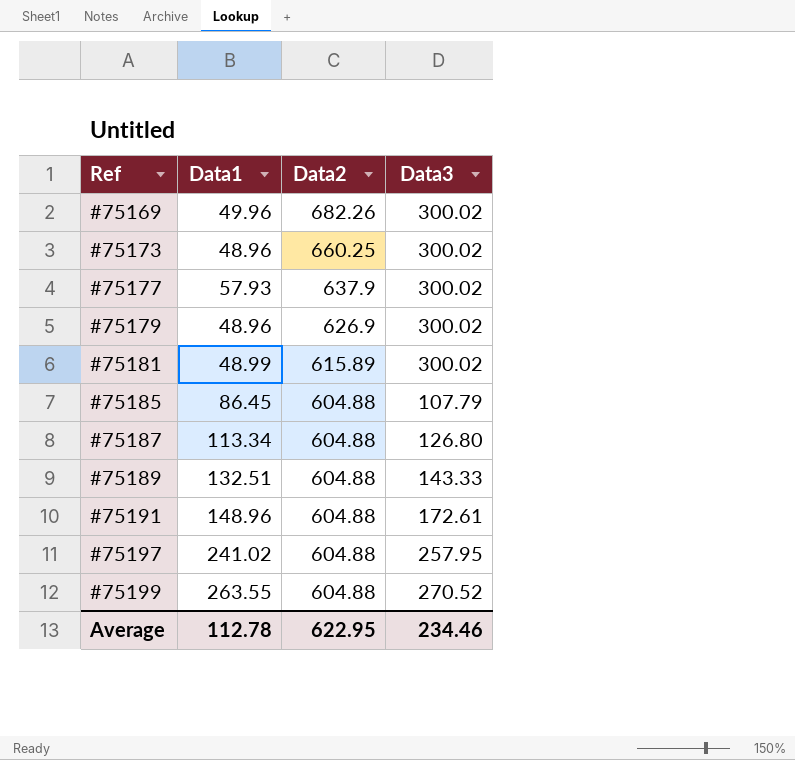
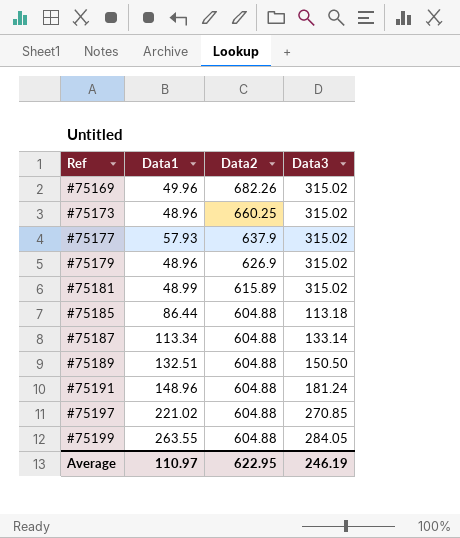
#75169 | Data3: 300.02 -> 315.02
#75173 | Data3: 300.02 -> 315.02
#75177 | Data3: 300.02 -> 315.02
#75179 | Data3: 300.02 -> 315.02
#75181 | Data3: 300.02 -> 315.02
#75185 | Data1: 86.45 -> 86.44
#75185 | Data3: 107.79 -> 113.18
#75187 | Data3: 126.80 -> 133.14
#75189 | Data3: 143.33 -> 150.50
#75191 | Data3: 172.61 -> 181.24
#75197 | Data1: 241.02 -> 221.02
#75197 | Data3: 257.95 -> 270.85
#75199 | Data3: 270.52 -> 284.05
Average | Data1: 112.78 -> 110.97
Average | Data3: 234.46 -> 246.19

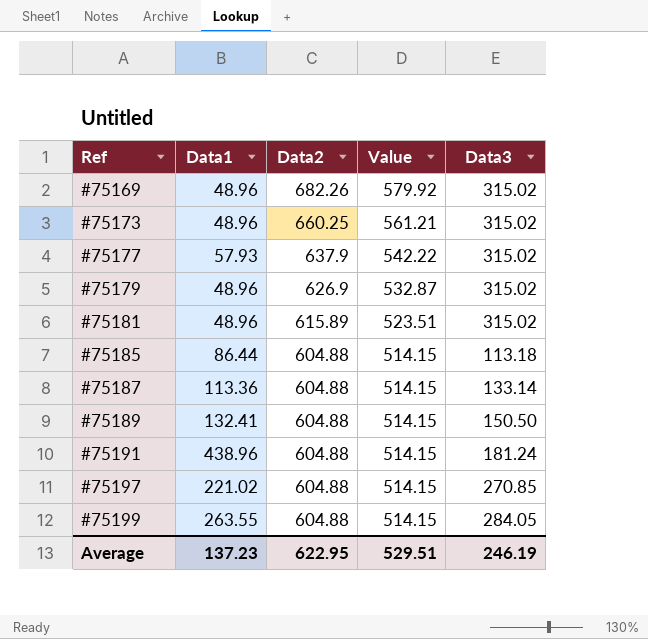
column Value | formula: none -> [Data2] * 0.85
#75169 | Data1: 49.96 -> 48.96
#75181 | Data1: 48.99 -> 48.96
#75187 | Data1: 113.34 -> 113.36
#75189 | Data1: 132.51 -> 132.41
#75191 | Data1: 148.96 -> 438.96
Average | Data1: 110.97 -> 137.23

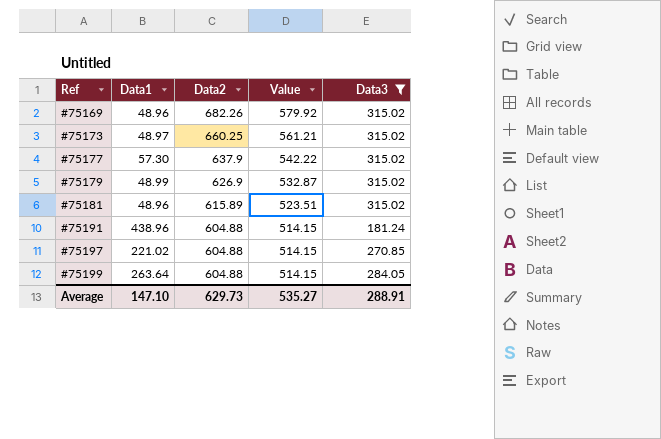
filter: none -> Data3 >= 181.24
#75173 | Data1: 48.96 -> 48.97
#75177 | Data1: 57.93 -> 57.30
#75179 | Data1: 48.96 -> 48.99
#75199 | Data1: 263.55 -> 263.64
Average | Data1: 137.23 -> 147.10
Average | Data2: 622.95 -> 629.73
Average | Value: 529.51 -> 535.27
Average | Data3: 246.19 -> 288.91

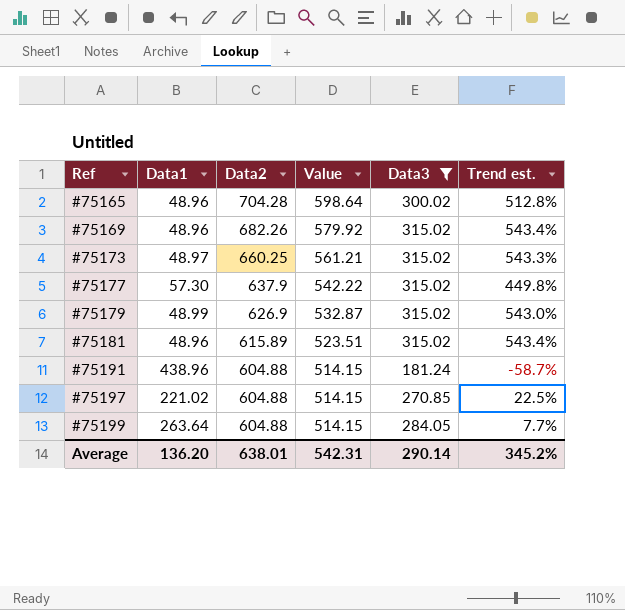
column Trend est. | formula: none -> ([Data3] - [Data1]) / [Data1]
row #75165: none -> 48.96 | 704.28 | 598.64 | 300.02 | 512.8%
Average | Data1: 147.10 -> 136.20
Average | Data2: 629.73 -> 638.01
Average | Value: 535.27 -> 542.31
Average | Data3: 288.91 -> 290.14

